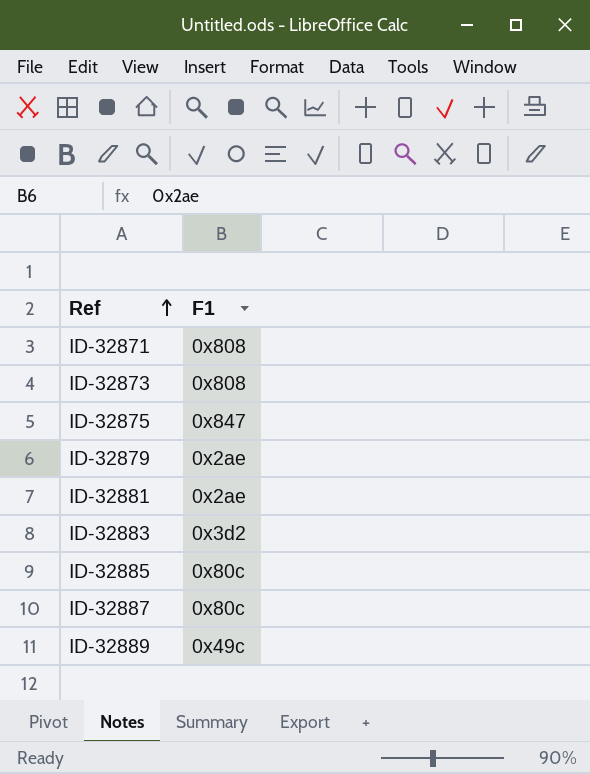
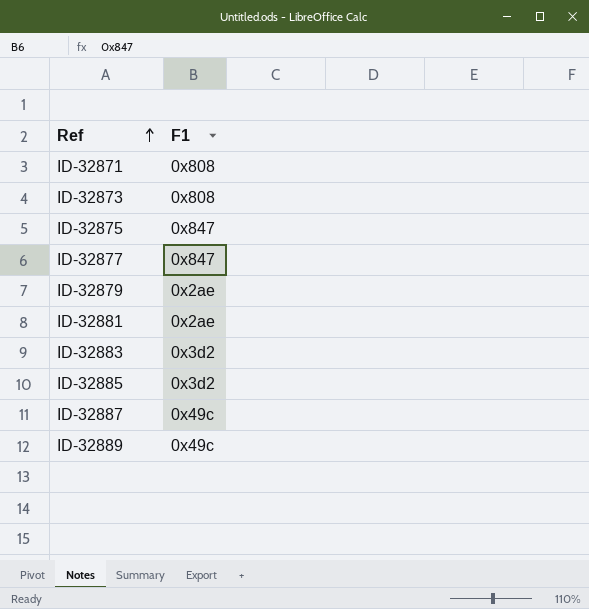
row ID-32877: none -> 0x847
ID-32885 | F1: 0x80c -> 0x3d2
ID-32887 | F1: 0x80c -> 0x49c

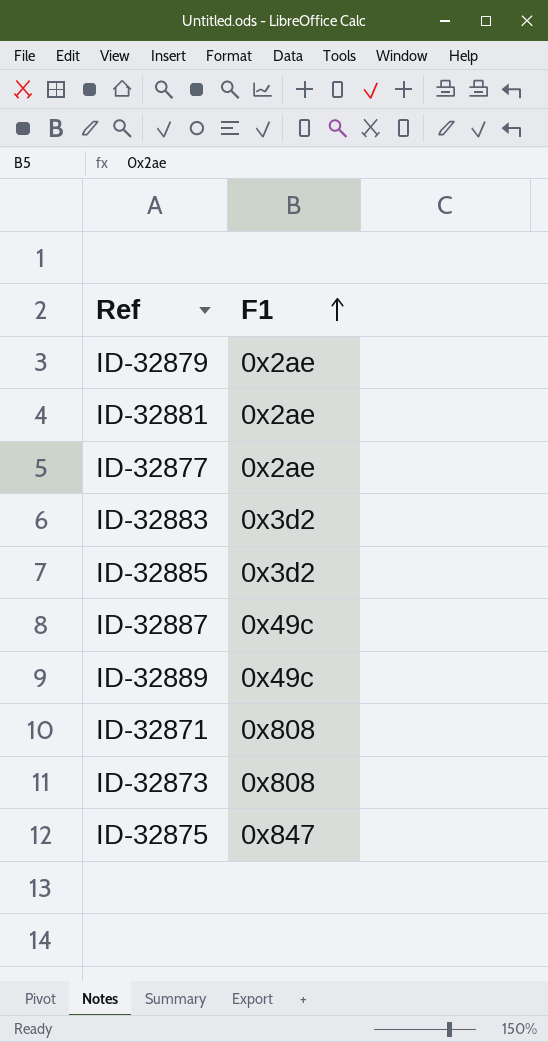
row order: Ref ascending -> F1 ascending
ID-32877 | F1: 0x847 -> 0x2ae

